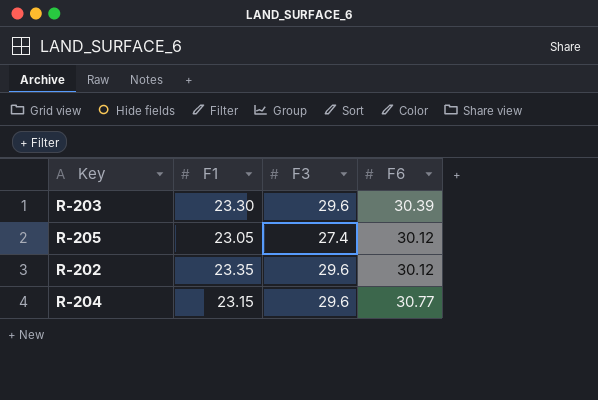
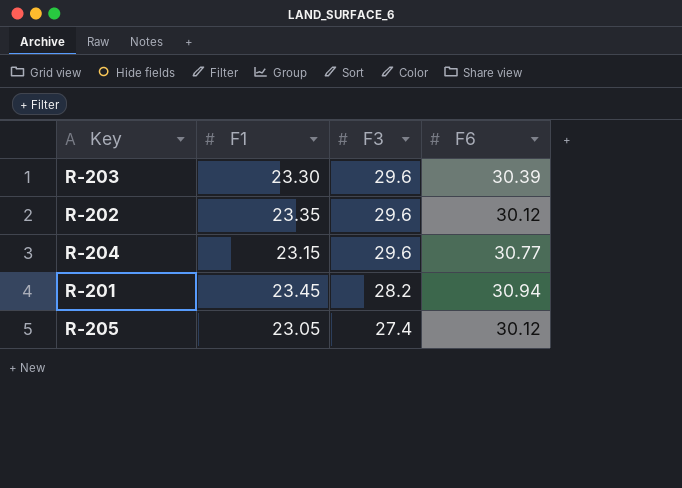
row order: none -> F3 descending
row R-201: none -> 23.45 | 28.2 | 30.94

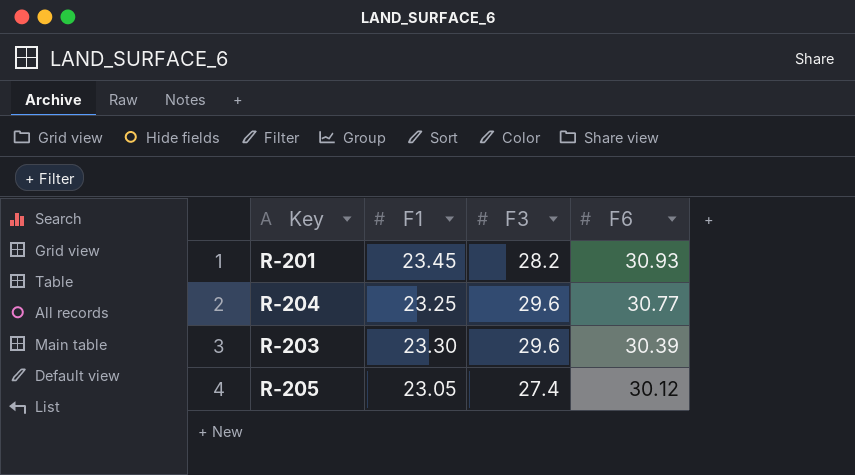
row order: F3 descending -> F6 descending
row R-202: 23.35 | 29.6 | 30.12 -> none
R-201 | F6: 30.94 -> 30.93
R-204 | F1: 23.15 -> 23.25

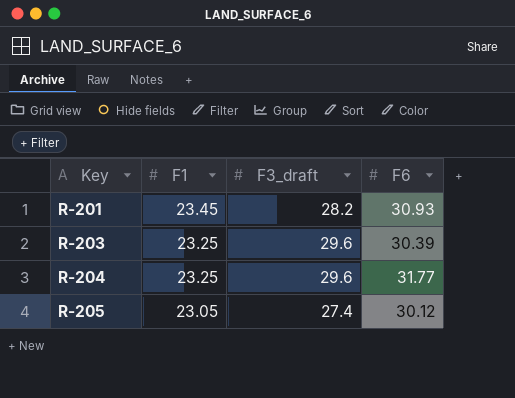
row order: F6 descending -> Key ascending
column name: F3 -> F3_draft
R-203 | F1: 23.30 -> 23.25
R-204 | F6: 30.77 -> 31.77

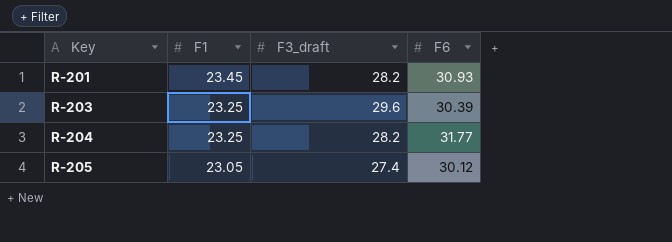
R-204 | F3_draft: 29.6 -> 28.2

